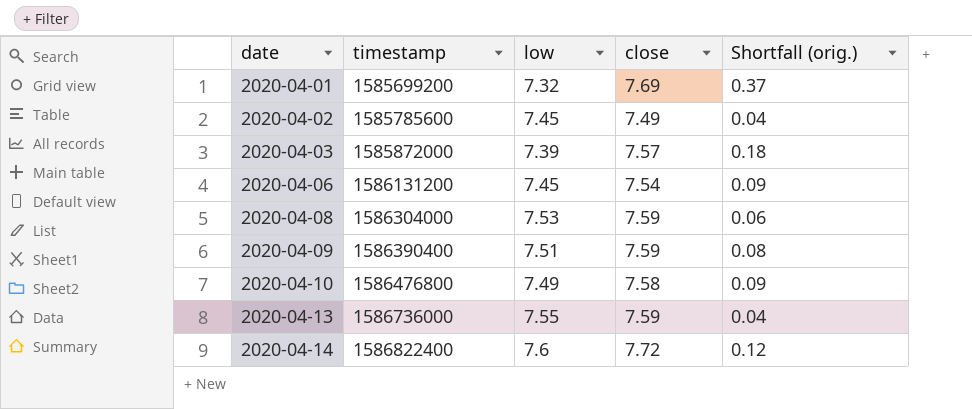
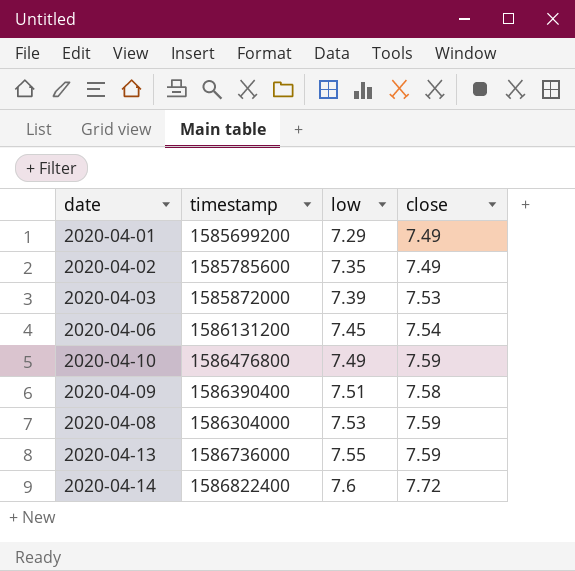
row order: date ascending -> low ascending
column Shortfall (orig.) | formula: [close] - [low] -> none
2020-04-01 | low: 7.32 -> 7.29
2020-04-01 | close: 7.69 -> 7.49
2020-04-02 | low: 7.45 -> 7.35
2020-04-03 | close: 7.57 -> 7.53
2020-04-10 | close: 7.58 -> 7.59
2020-04-09 | close: 7.59 -> 7.58

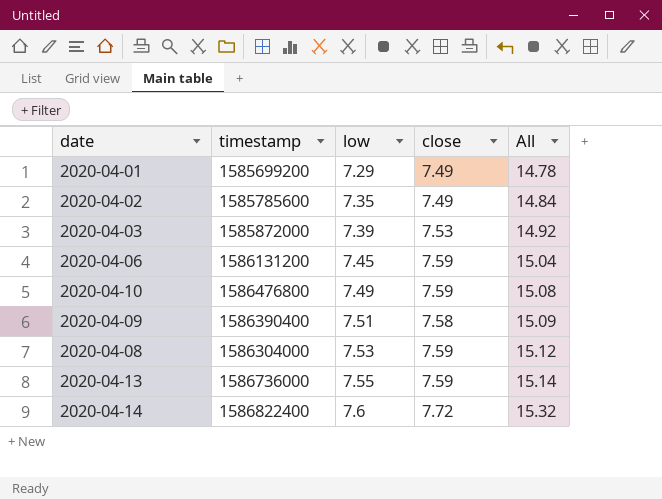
column All | formula: none -> [low] + [close]
2020-04-06 | close: 7.54 -> 7.59

